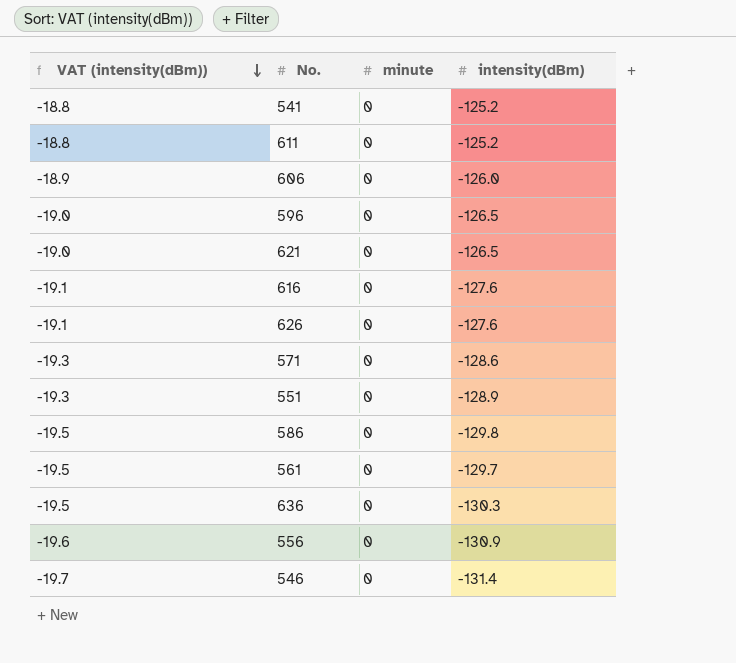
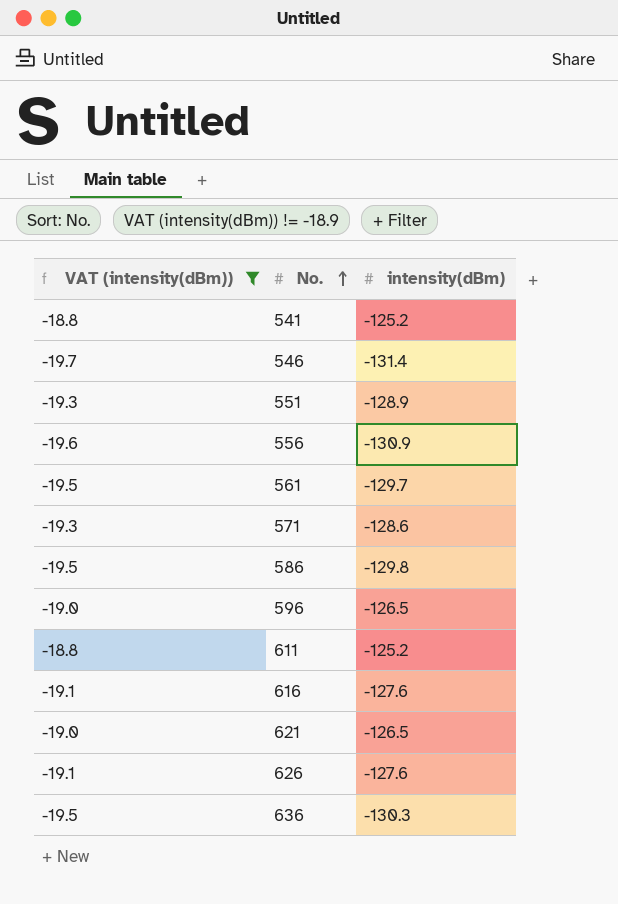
filter: none -> VAT (intensity(dBm)) != -18.9
row order: VAT (intensity(dBm)) descending -> No. ascending
column minute | position: 3 -> none

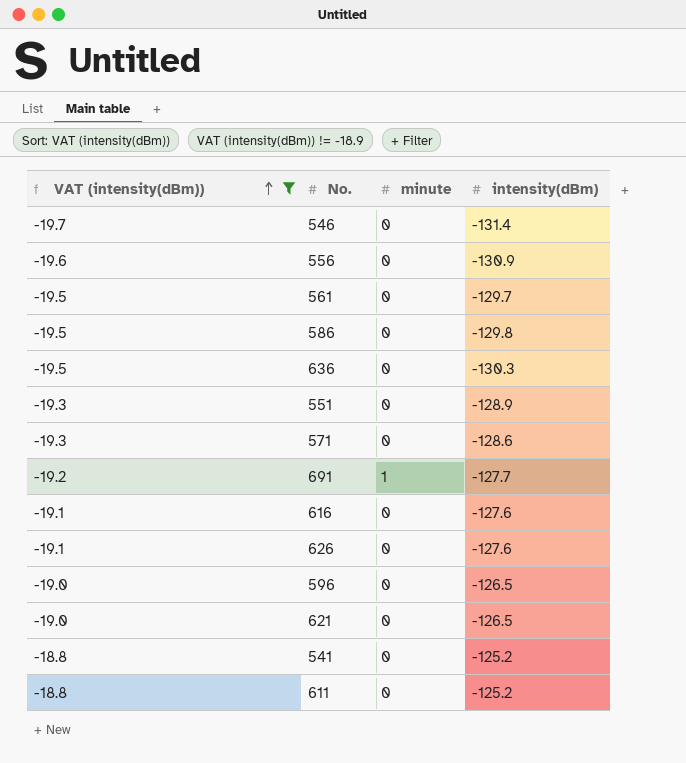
row order: No. ascending -> VAT (intensity(dBm)) ascending
column minute | position: none -> 3
row 691: none -> -19.2 | 1 | -127.7

